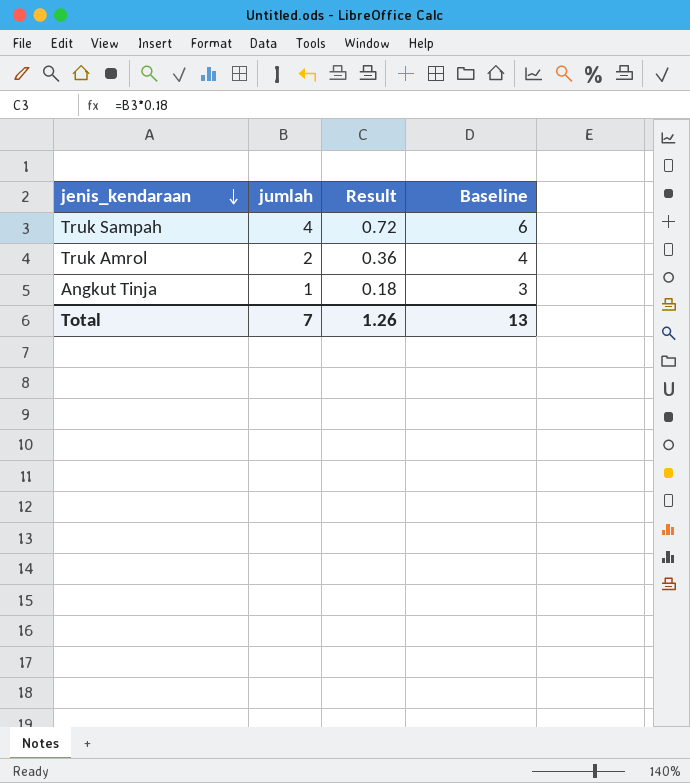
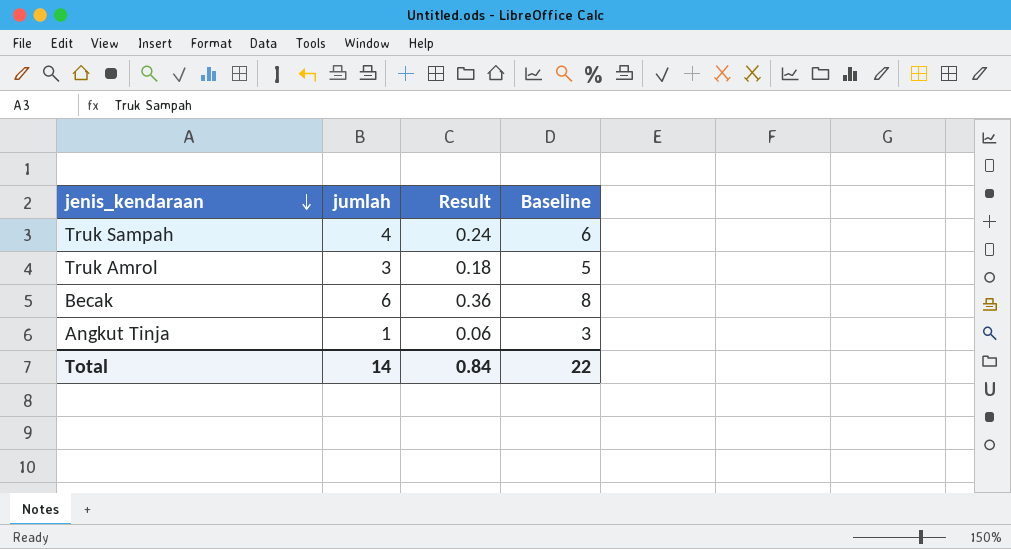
column Result | formula: [jumlah] * 0.18 -> [jumlah] * 0.06
Truk Amrol | jumlah: 2 -> 3
Truk Amrol | Baseline: 4 -> 5
row Becak: none -> 6 | 0.36 | 8
Total | jumlah: 7 -> 14
Total | Result: 1.26 -> 0.84
Total | Baseline: 13 -> 22

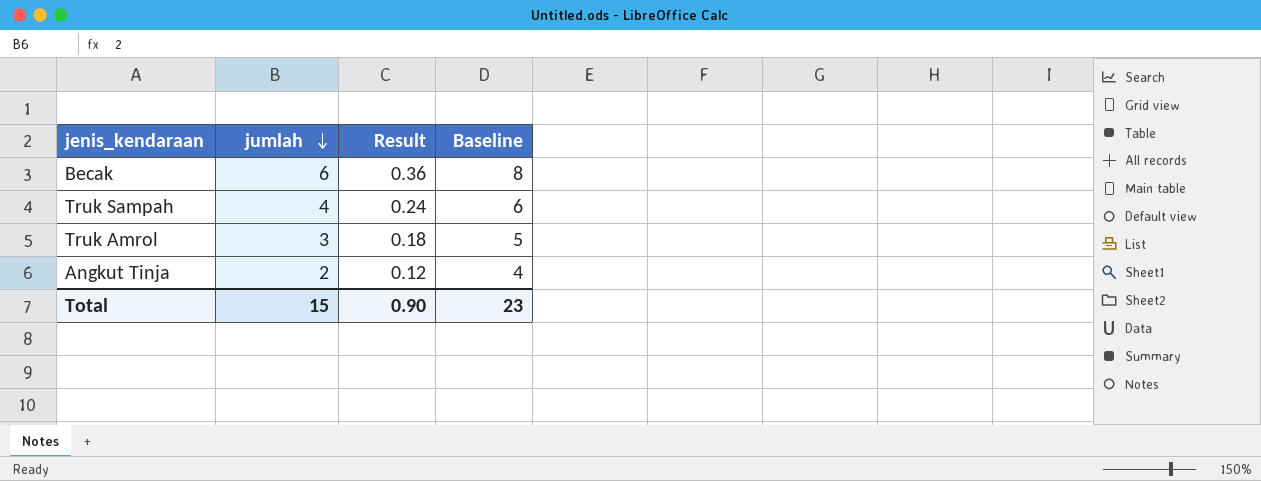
row order: jenis_kendaraan descending -> jumlah descending
Angkut Tinja | jumlah: 1 -> 2
Angkut Tinja | Result: 0.06 -> 0.12
Angkut Tinja | Baseline: 3 -> 4
Total | jumlah: 14 -> 15
Total | Result: 0.84 -> 0.90
Total | Baseline: 22 -> 23

